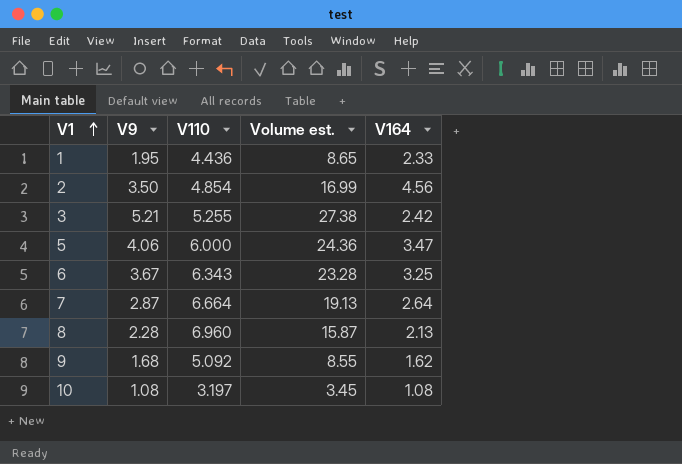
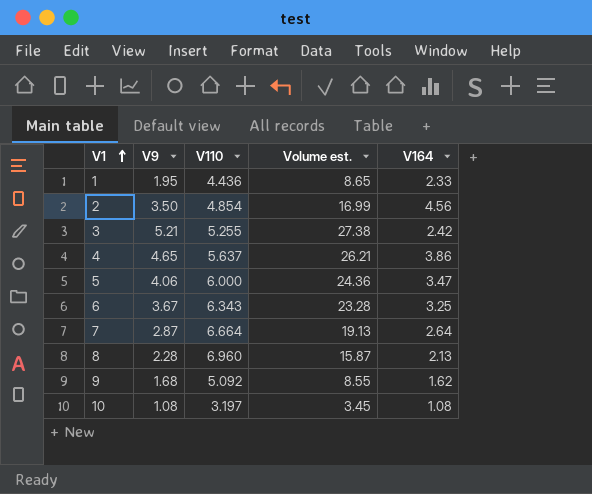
row 4: none -> 4.65 | 5.637 | 26.21 | 3.86

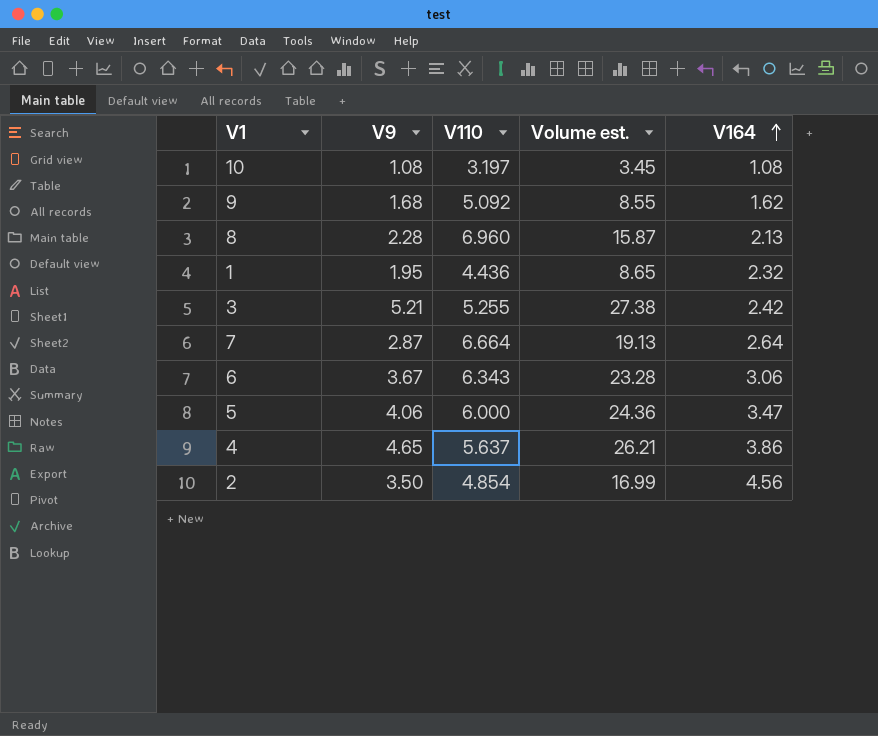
row order: V1 ascending -> V164 ascending
1 | V164: 2.33 -> 2.32
6 | V164: 3.25 -> 3.06

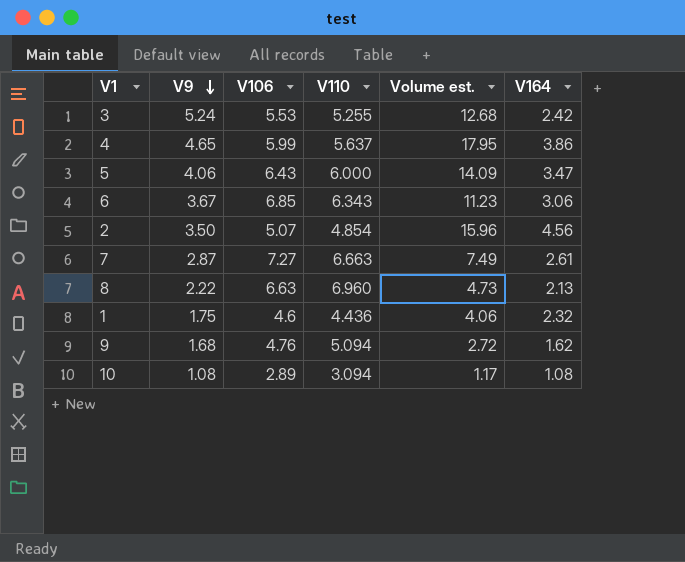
row order: V164 ascending -> V9 descending
column V106 | position: none -> 3
column Volume est. | formula: [V9] * [V110] -> [V9] * [V164]
3 | V9: 5.21 -> 5.24
7 | V110: 6.664 -> 6.663
7 | V164: 2.64 -> 2.61
8 | V9: 2.28 -> 2.22
1 | V9: 1.95 -> 1.75
9 | V110: 5.092 -> 5.094
10 | V110: 3.197 -> 3.094

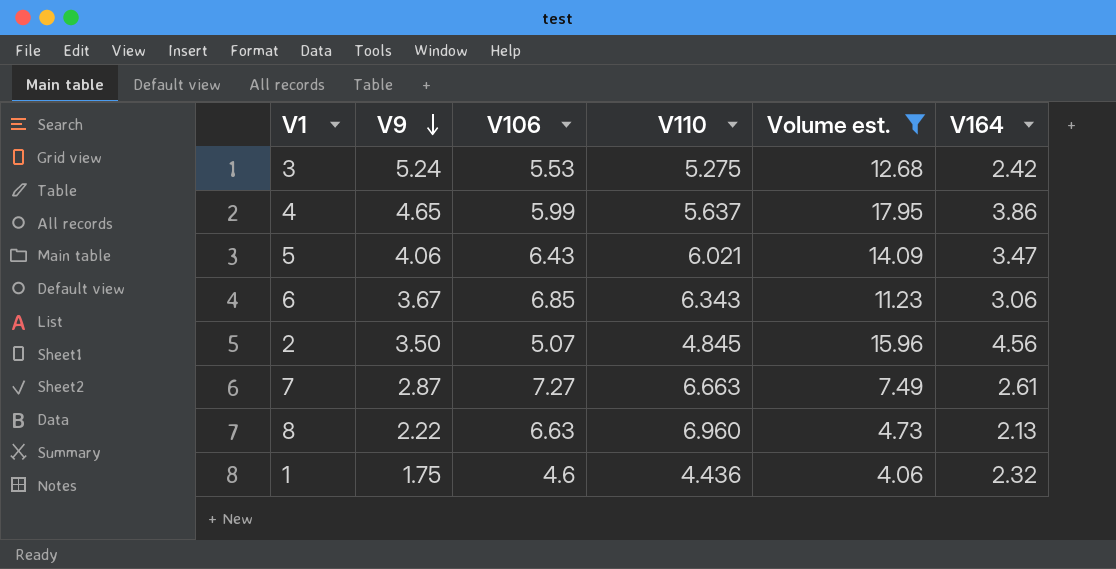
filter: none -> Volume est. >= 4.06
3 | V110: 5.255 -> 5.275
5 | V110: 6.000 -> 6.021
2 | V110: 4.854 -> 4.845

